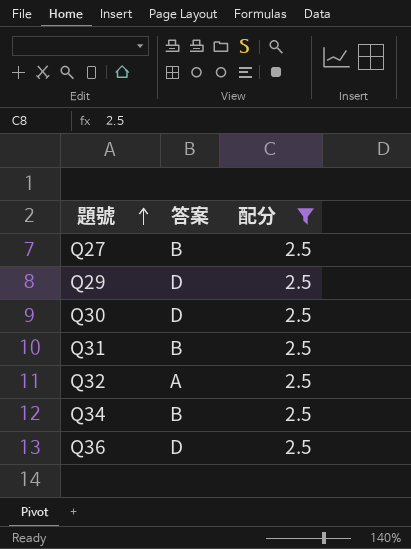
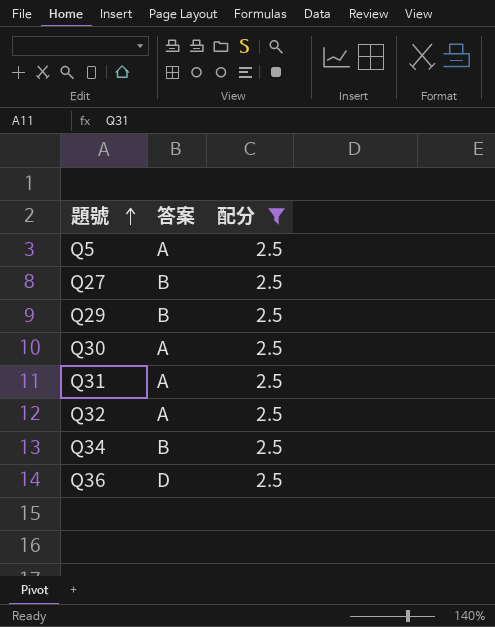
row Q5: none -> A | 2.5
Q29 | 答案: D -> B
Q30 | 答案: D -> A
Q31 | 答案: B -> A

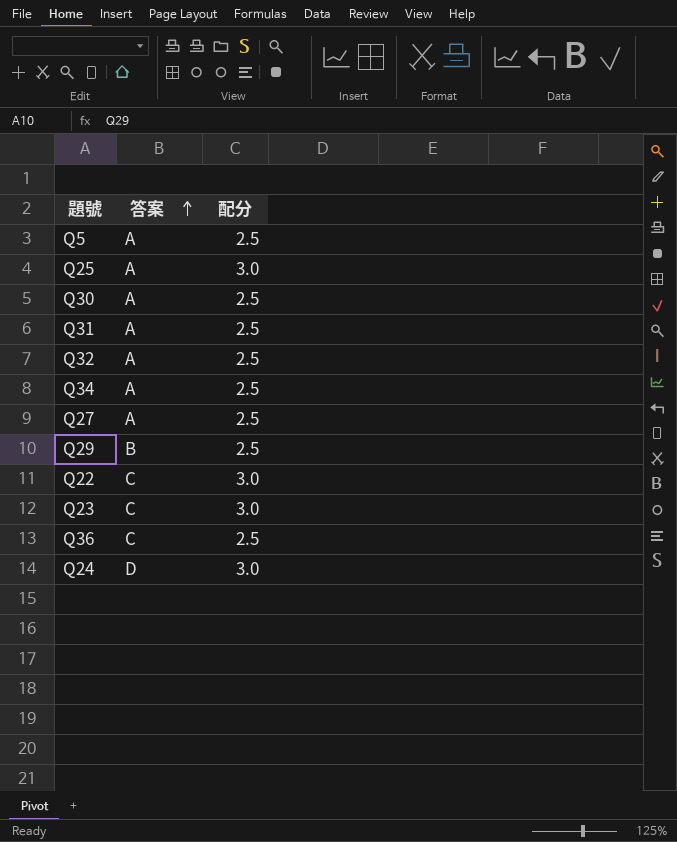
filter: 配分 = 2.5 -> none
row order: 題號 ascending -> 答案 ascending
Q34 | 答案: B -> A
Q27 | 答案: B -> A
Q36 | 答案: D -> C

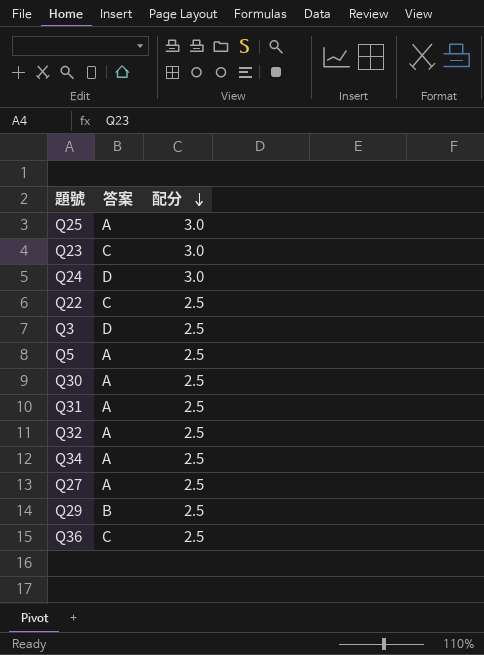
row order: 答案 ascending -> 配分 descending
Q22 | 配分: 3.0 -> 2.5
row Q3: none -> D | 2.5

